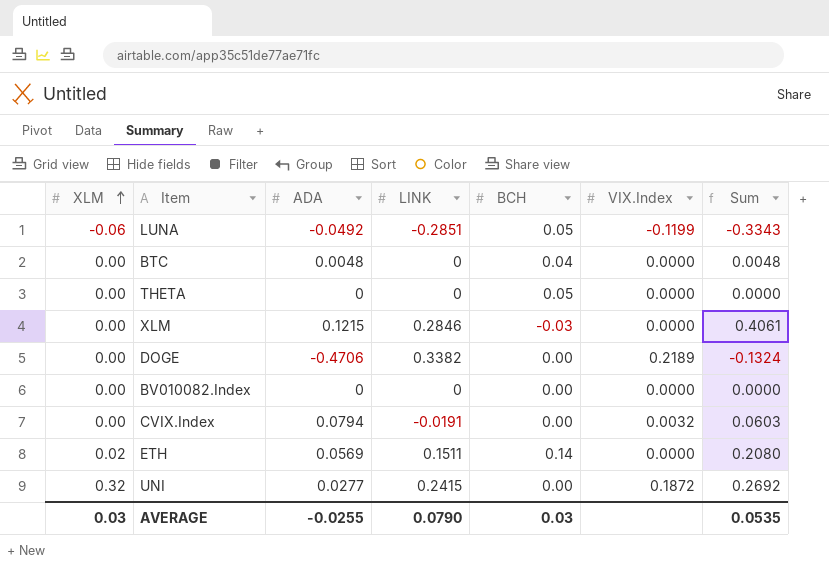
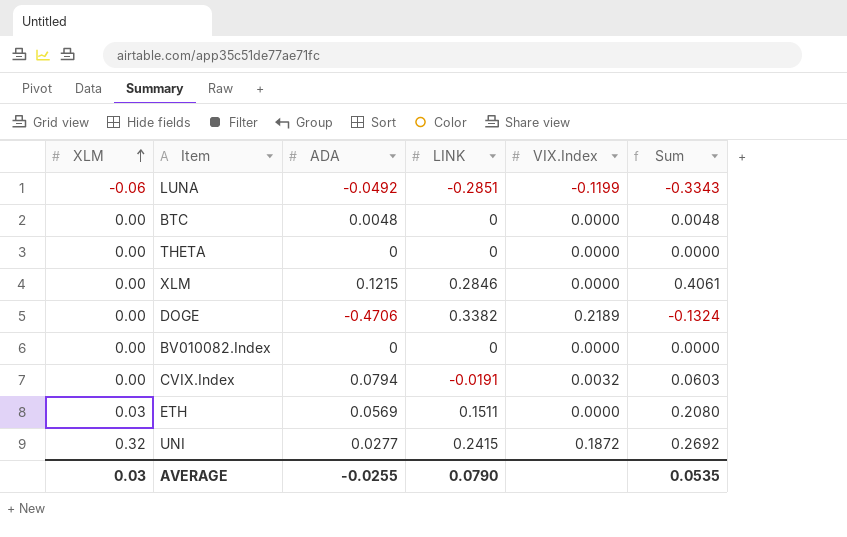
column BCH | position: 5 -> none
ETH | XLM: 0.02 -> 0.03

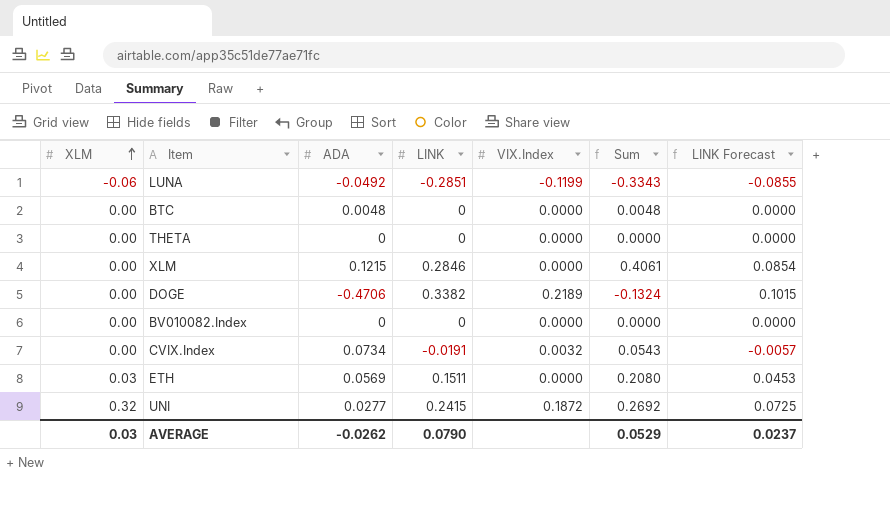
column LINK Forecast | formula: none -> [LINK] * 0.3
CVIX.Index | ADA: 0.0794 -> 0.0734
CVIX.Index | Sum: 0.0603 -> 0.0543
AVERAGE | ADA: -0.0255 -> -0.0262
AVERAGE | Sum: 0.0535 -> 0.0529

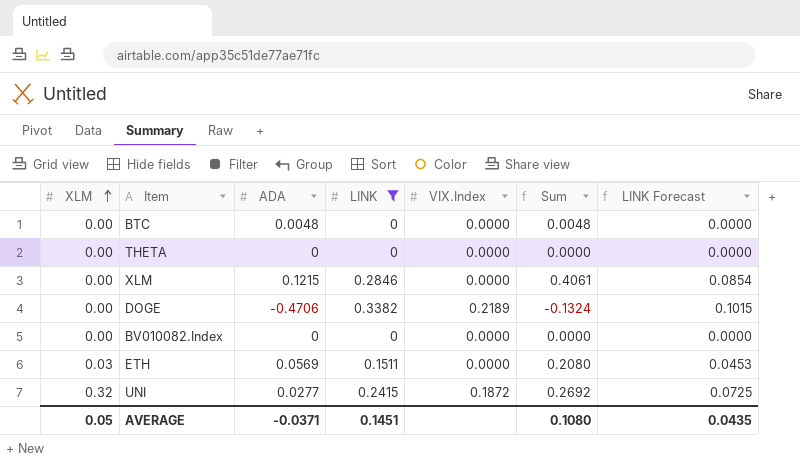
filter: none -> LINK >= 0
AVERAGE | XLM: 0.03 -> 0.05
AVERAGE | ADA: -0.0262 -> -0.0371
AVERAGE | LINK: 0.0790 -> 0.1451
AVERAGE | Sum: 0.0529 -> 0.1080
AVERAGE | LINK Forecast: 0.0237 -> 0.0435

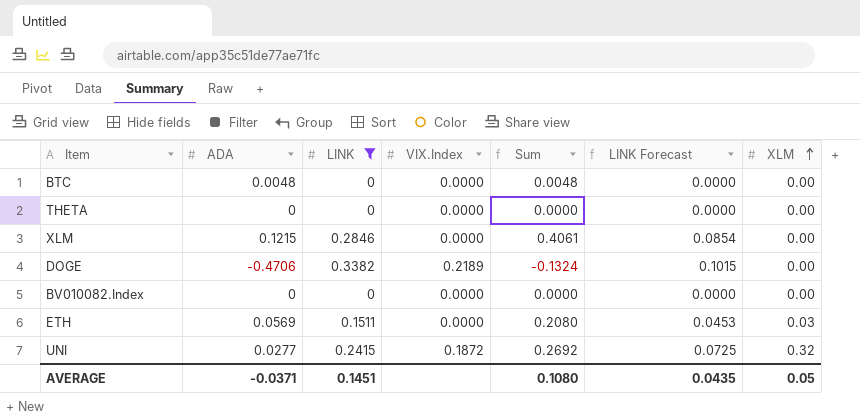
column XLM | position: 1 -> 7

